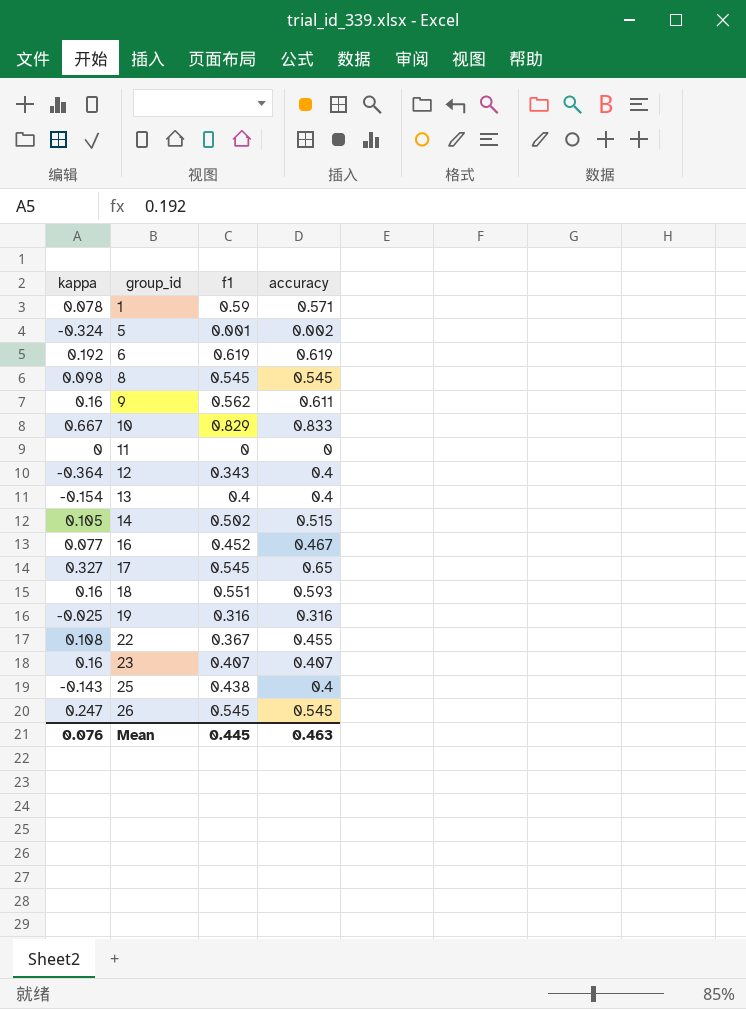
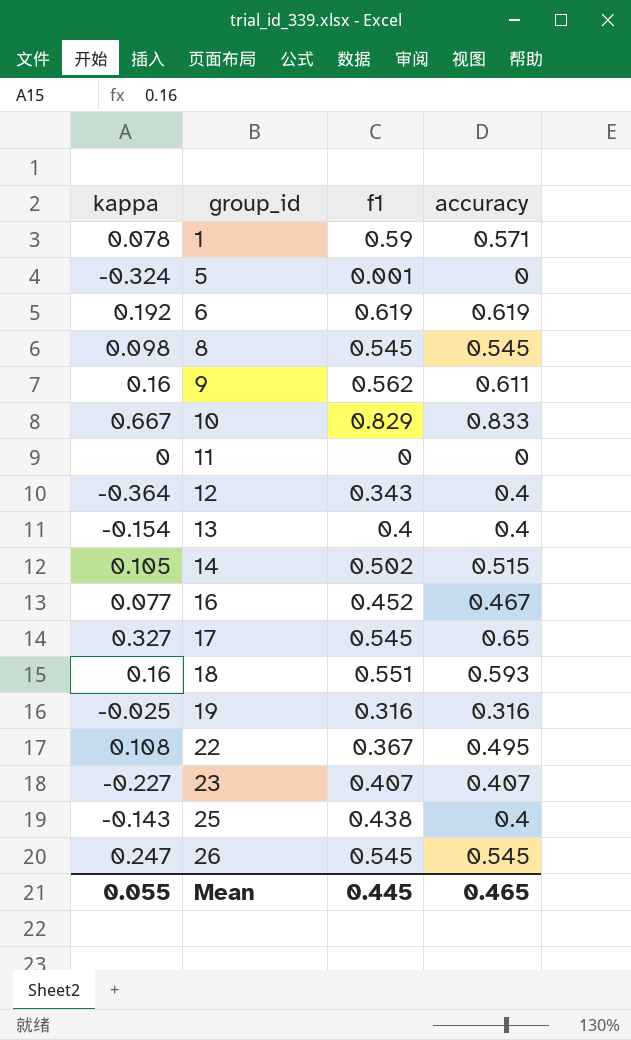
5 | accuracy: 0.002 -> 0
22 | accuracy: 0.455 -> 0.495
23 | kappa: 0.16 -> -0.227
Mean | kappa: 0.076 -> 0.055
Mean | accuracy: 0.463 -> 0.465

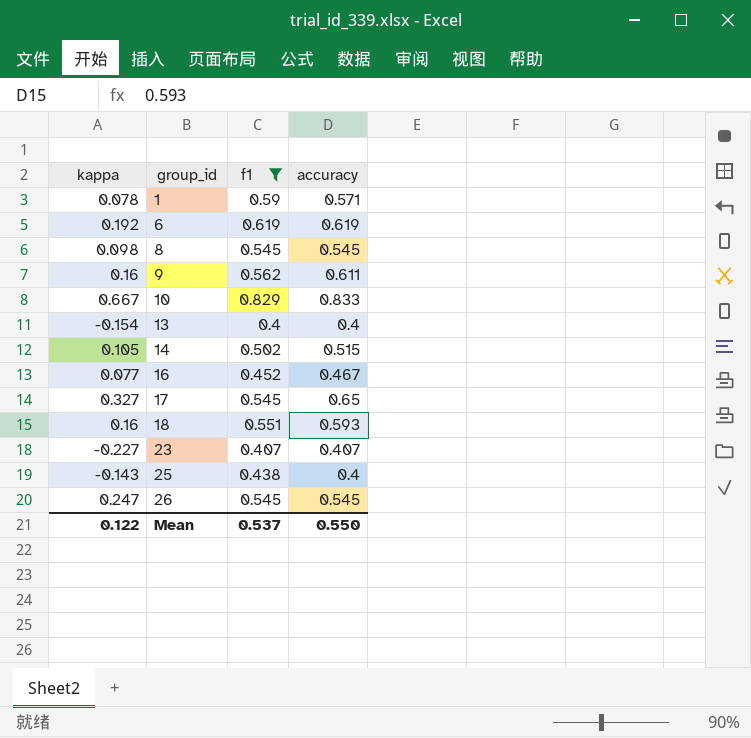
filter: none -> f1 >= 0.4
Mean | kappa: 0.055 -> 0.122
Mean | f1: 0.445 -> 0.537
Mean | accuracy: 0.465 -> 0.550

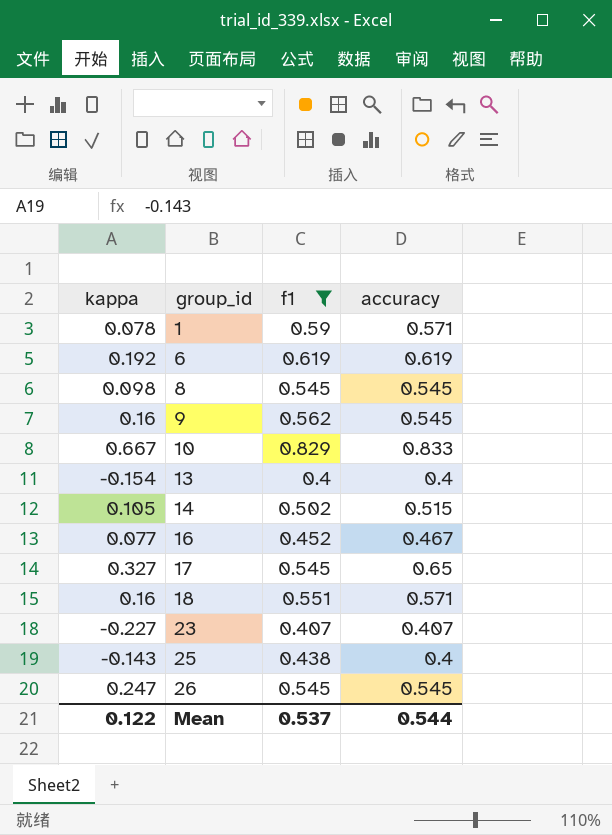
9 | accuracy: 0.611 -> 0.545
18 | accuracy: 0.593 -> 0.571
Mean | accuracy: 0.550 -> 0.544

